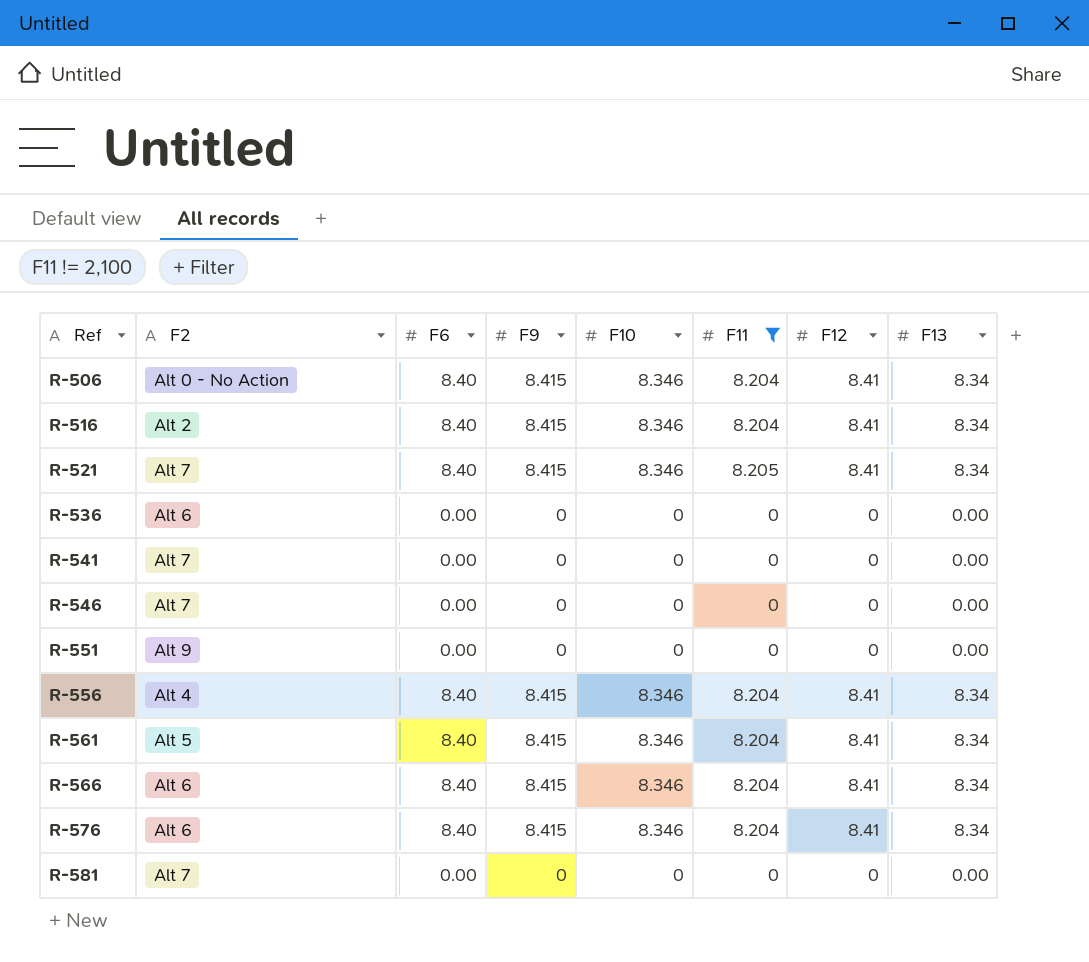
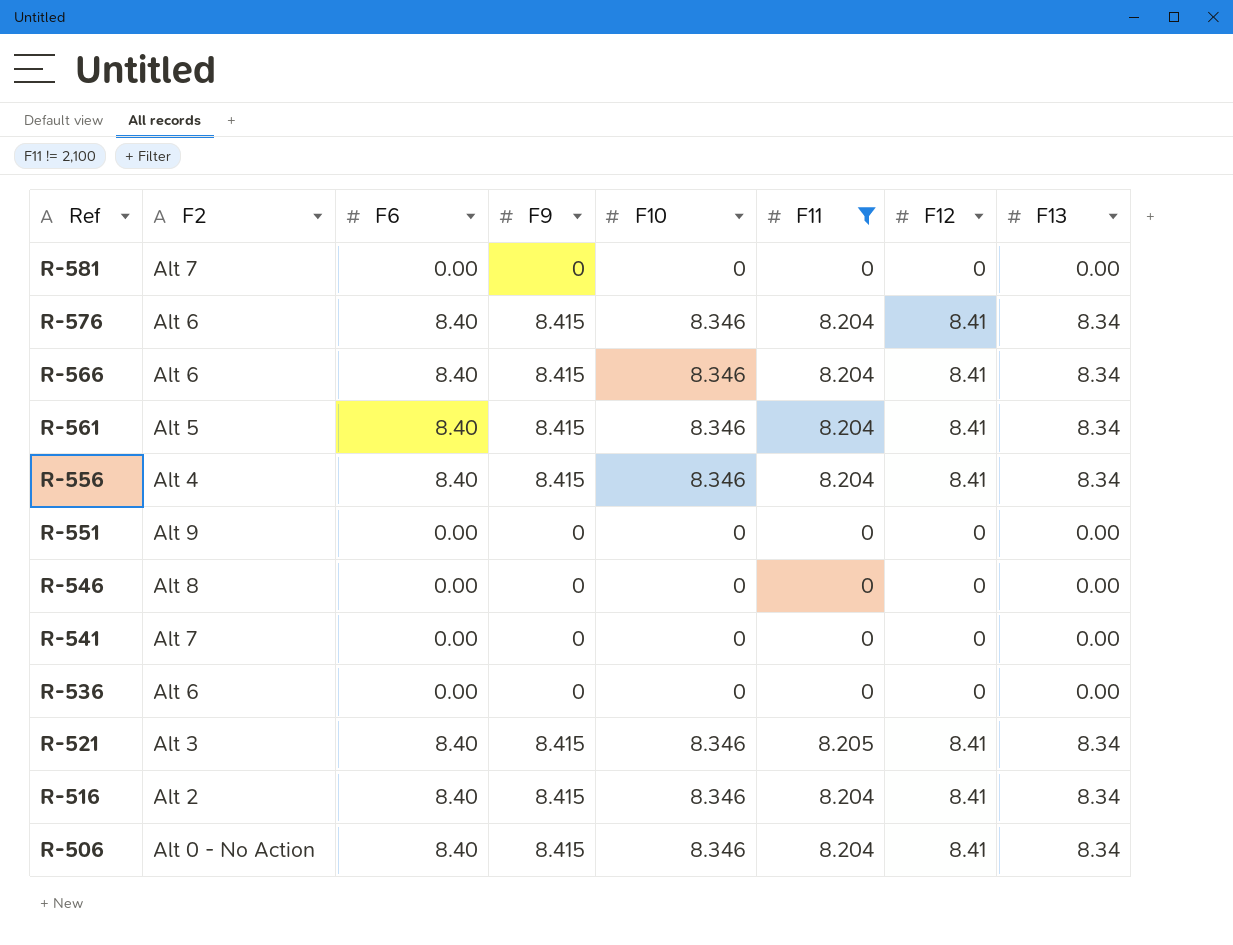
row order: Ref ascending -> Ref descending
R-546 | F2: Alt 7 -> Alt 8
R-521 | F2: Alt 7 -> Alt 3

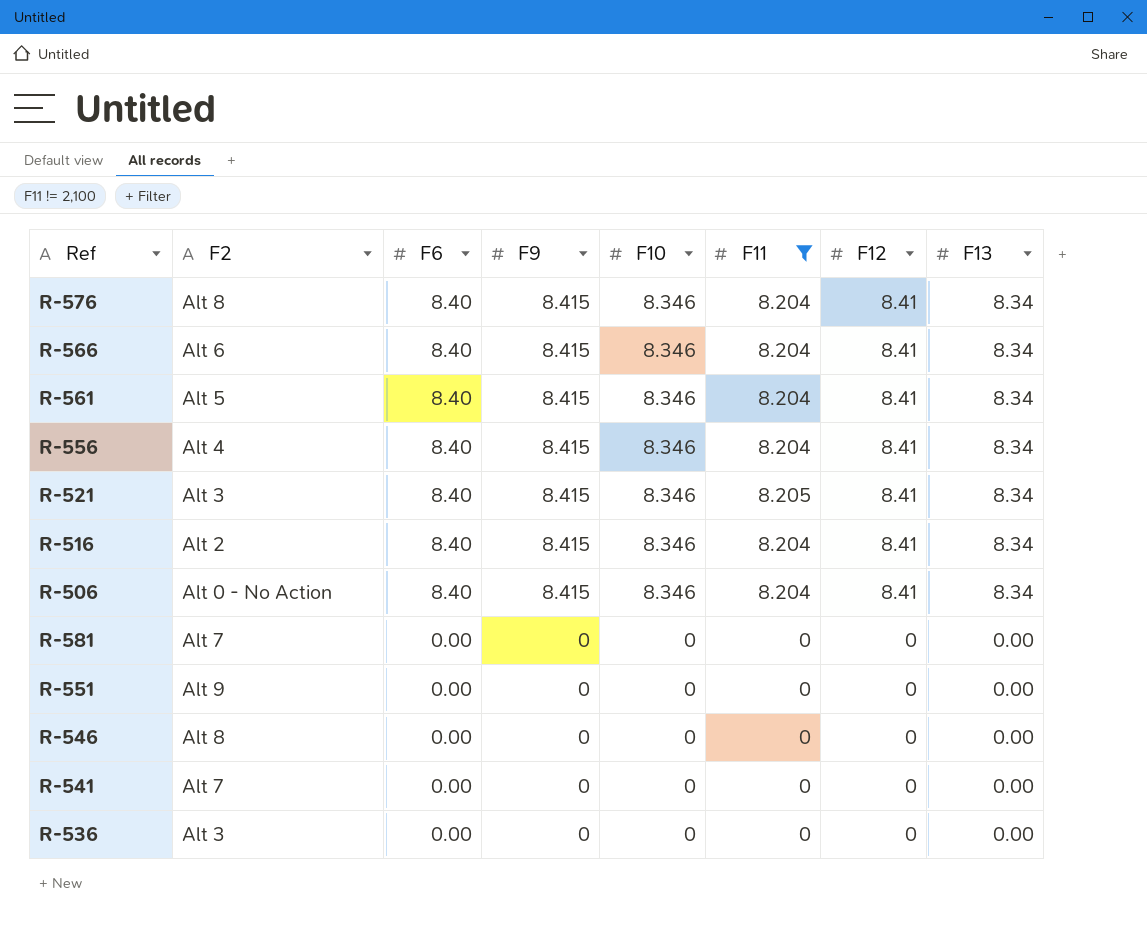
row order: Ref descending -> F6 descending
R-576 | F2: Alt 6 -> Alt 8
R-536 | F2: Alt 6 -> Alt 3

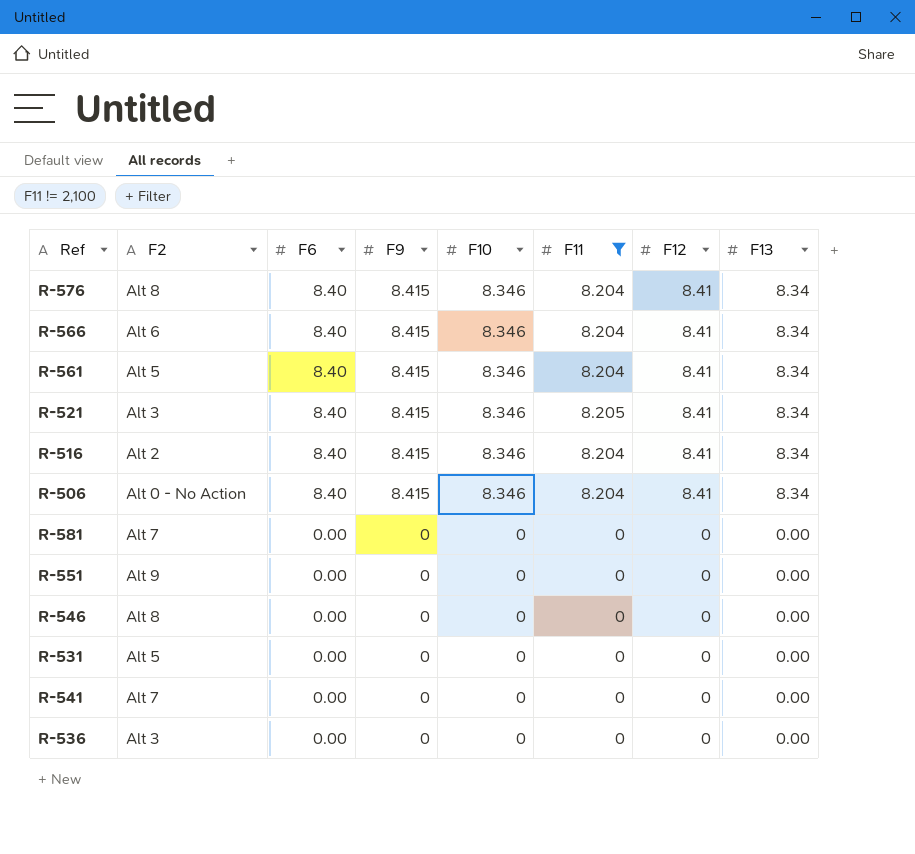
row R-556: Alt 4 | 8.40 | 8.415 | 8.346 | 8.204 | 8.41 | 8.34 -> none
row R-531: none -> Alt 5 | 0.00 | 0 | 0 | 0 | 0 | 0.00

